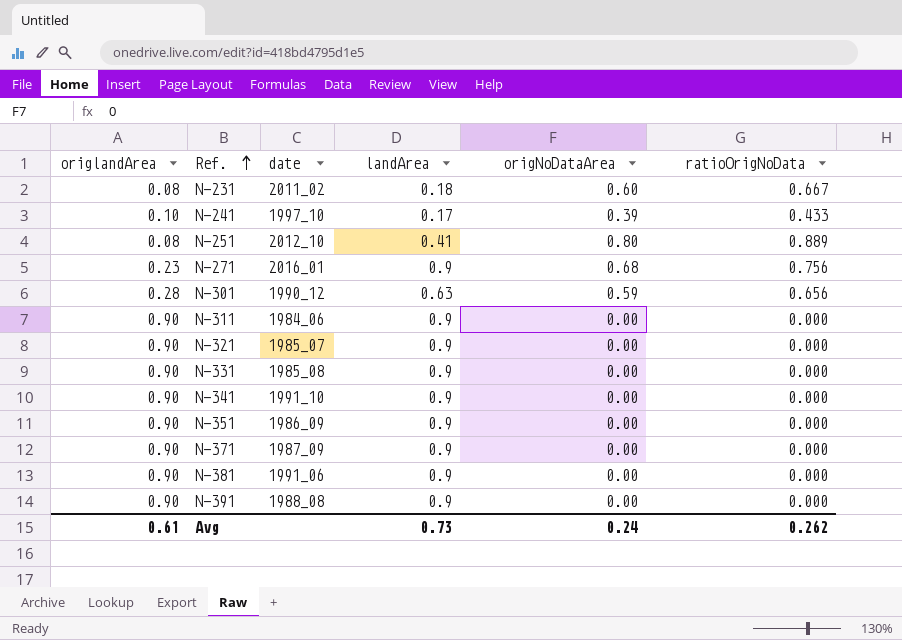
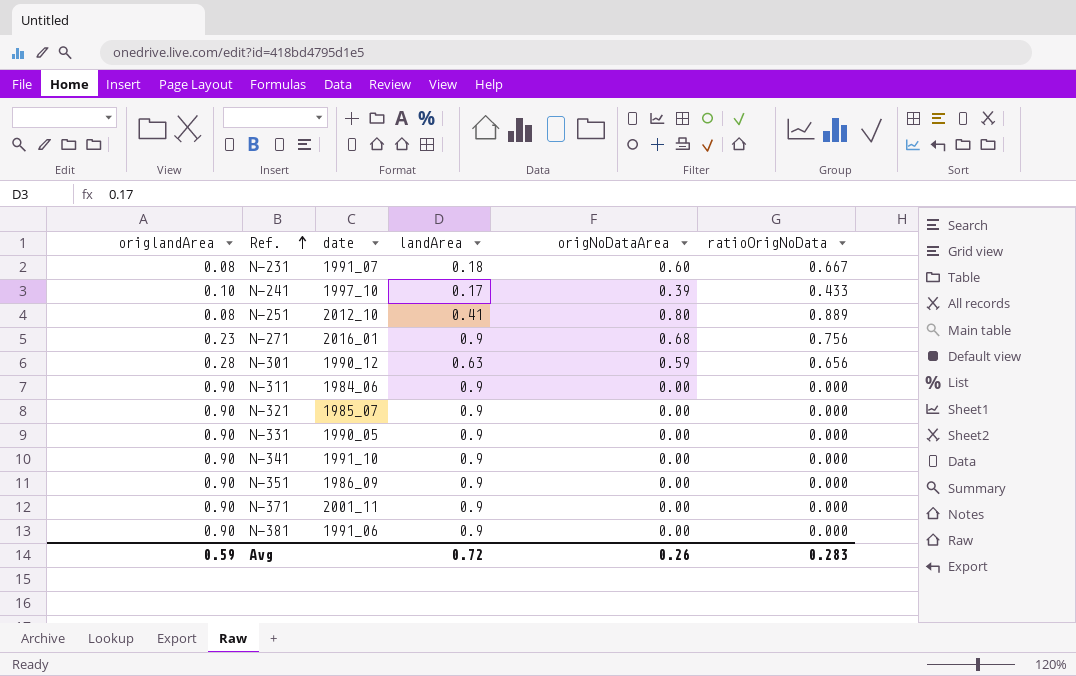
row N-391: 0.90 | 1988_08 | 0.9 | 0.00 | 0.000 -> none
N-231 | date: 2011_02 -> 1991_07
N-331 | date: 1985_08 -> 1990_05
N-371 | date: 1987_09 -> 2001_11
Avg | origlandArea: 0.61 -> 0.59
Avg | landArea: 0.73 -> 0.72
Avg | origNoDataArea: 0.24 -> 0.26
Avg | ratioOrigNoData: 0.262 -> 0.283

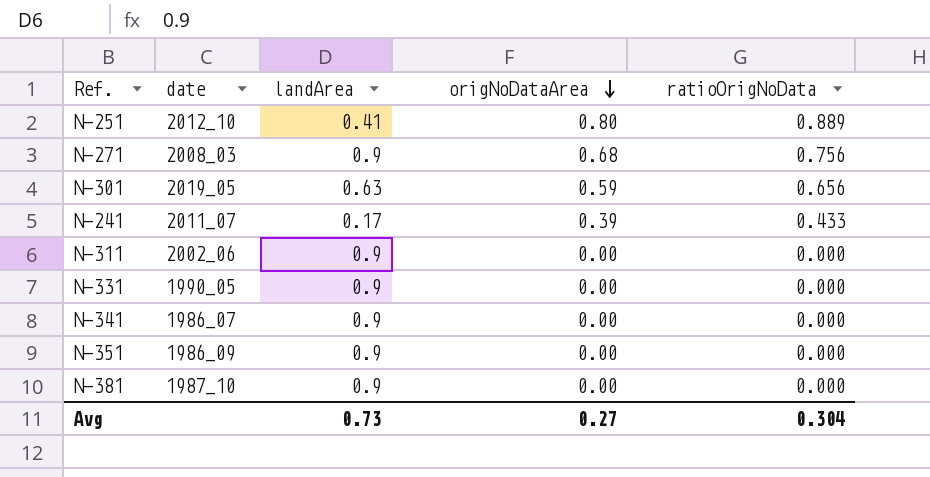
row order: Ref. ascending -> origNoDataArea descending
column origlandArea | position: 1 -> none
row N-231: 0.08 | 1991_07 | 0.18 | 0.60 | 0.667 -> none
row N-321: 0.90 | 1985_07 | 0.9 | 0.00 | 0.000 -> none
row N-371: 0.90 | 2001_11 | 0.9 | 0.00 | 0.000 -> none
N-271 | date: 2016_01 -> 2008_03
N-301 | date: 1990_12 -> 2019_05
N-241 | date: 1997_10 -> 2011_07
N-311 | date: 1984_06 -> 2002_06
N-341 | date: 1991_10 -> 1986_07
N-381 | date: 1991_06 -> 1987_10
Avg | landArea: 0.72 -> 0.73
Avg | origNoDataArea: 0.26 -> 0.27
Avg | ratioOrigNoData: 0.283 -> 0.304

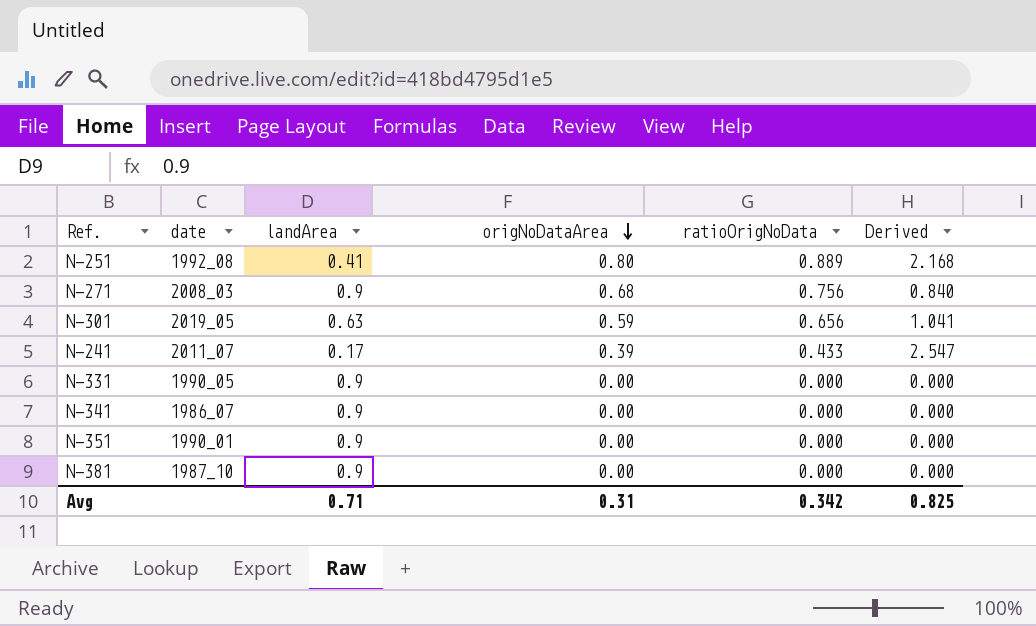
column Derived | formula: none -> [ratioOrigNoData] / [landArea]
row N-311: 2002_06 | 0.9 | 0.00 | 0.000 -> none
N-251 | date: 2012_10 -> 1992_08
N-351 | date: 1986_09 -> 1990_01
Avg | landArea: 0.73 -> 0.71
Avg | origNoDataArea: 0.27 -> 0.31
Avg | ratioOrigNoData: 0.304 -> 0.342

